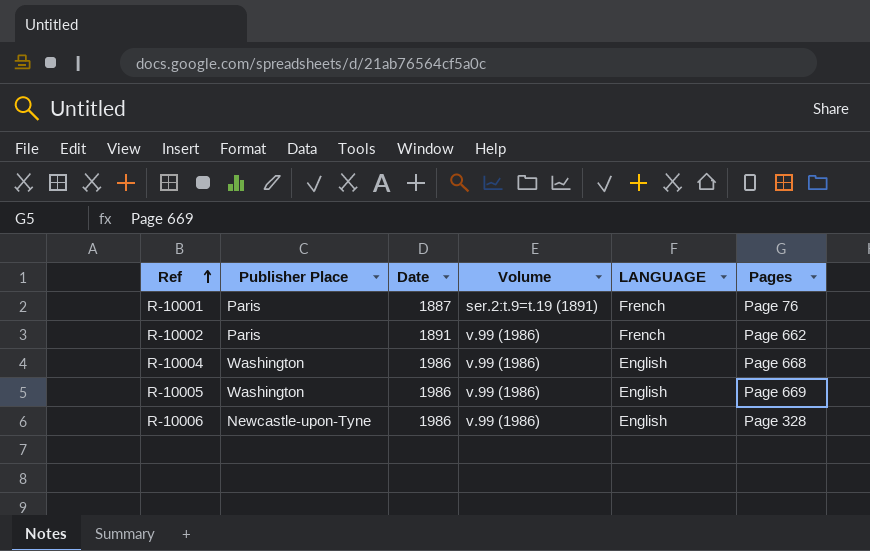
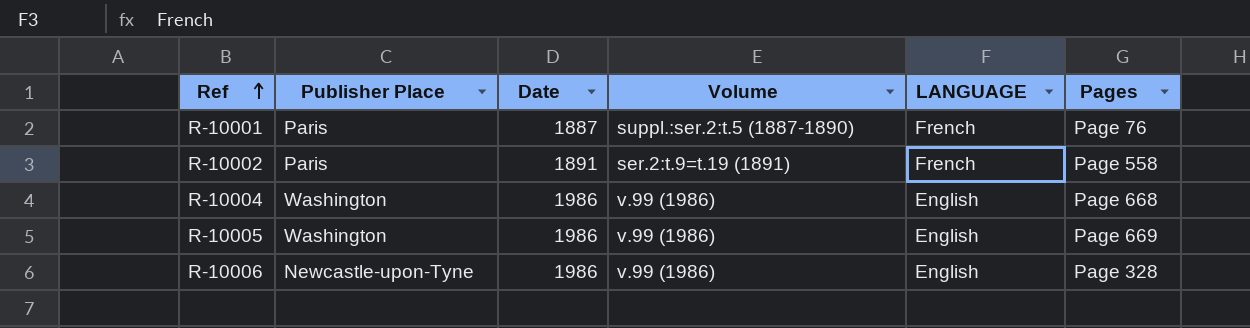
R-10001 | Volume: ser.2:t.9=t.19 (1891) -> suppl.:ser.2:t.5 (1887-1890)
R-10002 | Volume: v.99 (1986) -> ser.2:t.9=t.19 (1891)
R-10002 | Pages: Page 662 -> Page 558

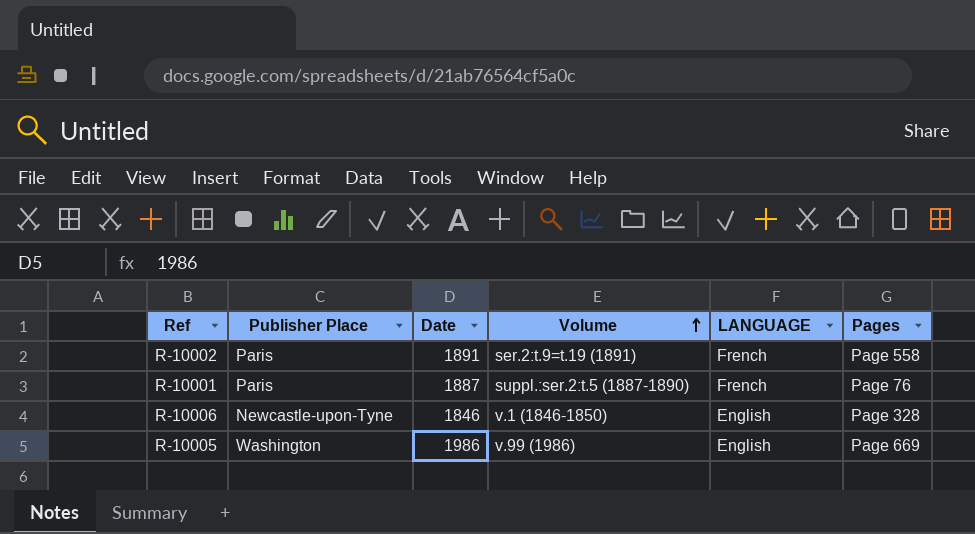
row order: Ref ascending -> Volume ascending
row R-10004: Washington | 1986 | v.99 (1986) | English | Page 668 -> none
R-10006 | Date: 1986 -> 1846
R-10006 | Volume: v.99 (1986) -> v.1 (1846-1850)

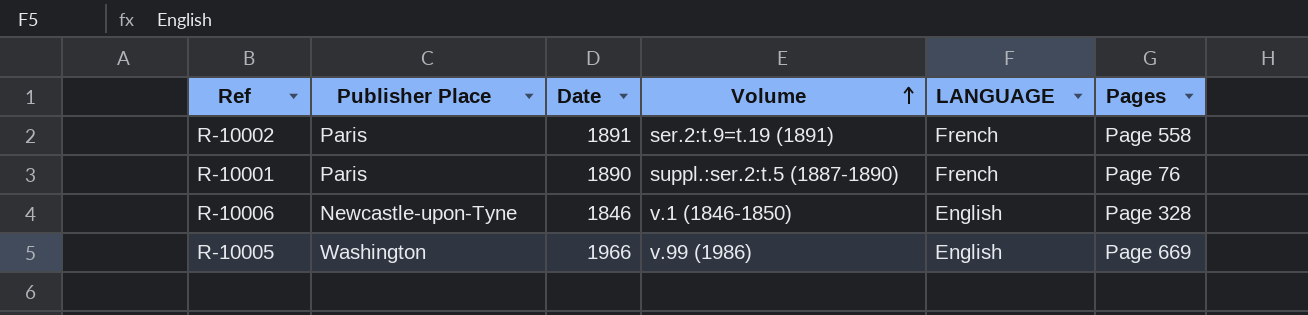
R-10001 | Date: 1887 -> 1890
R-10005 | Date: 1986 -> 1966

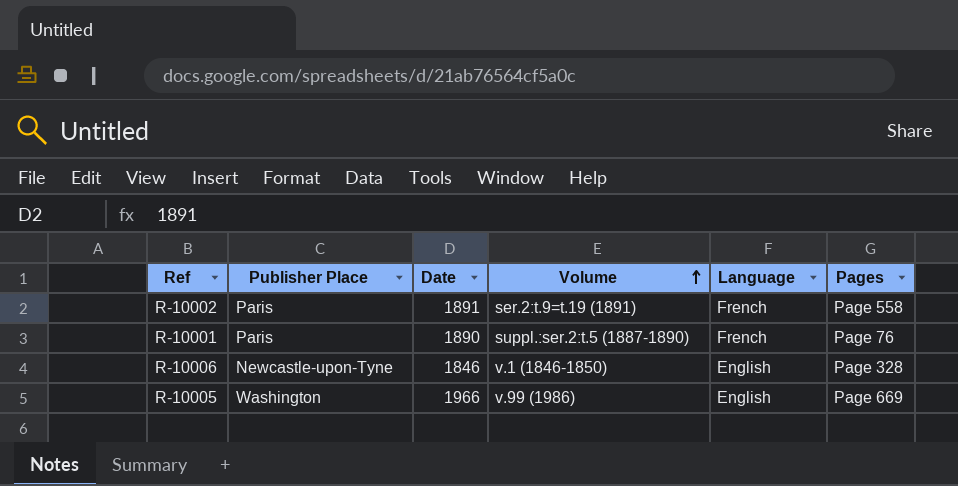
column name: LANGUAGE -> Language

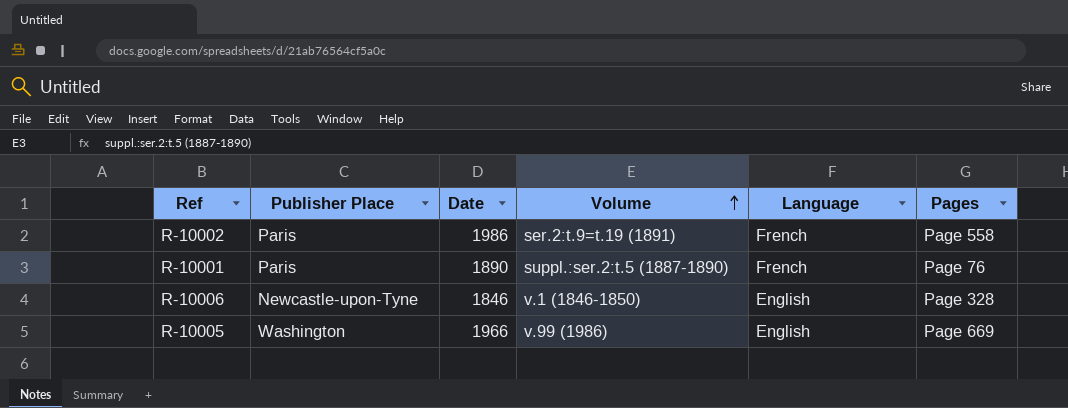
R-10002 | Date: 1891 -> 1986

